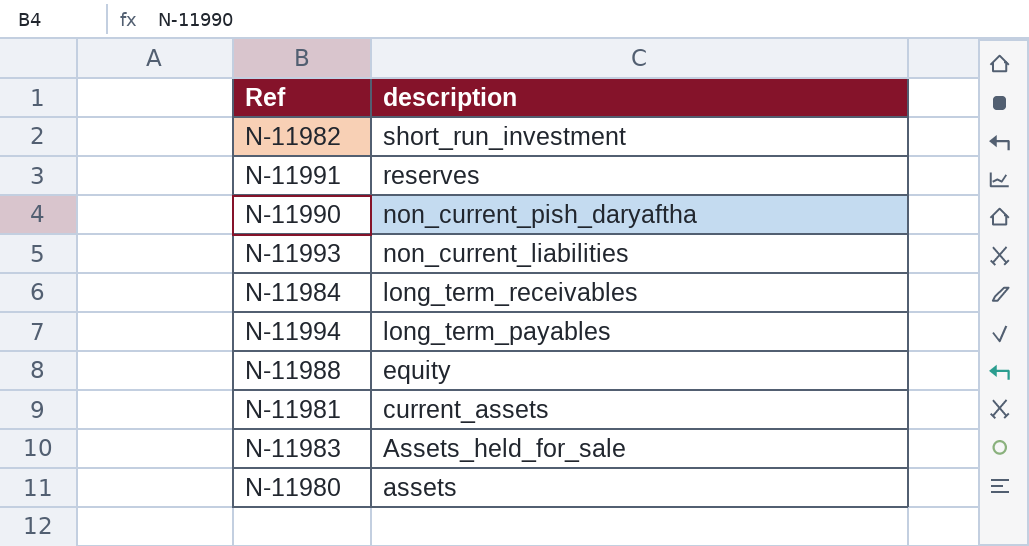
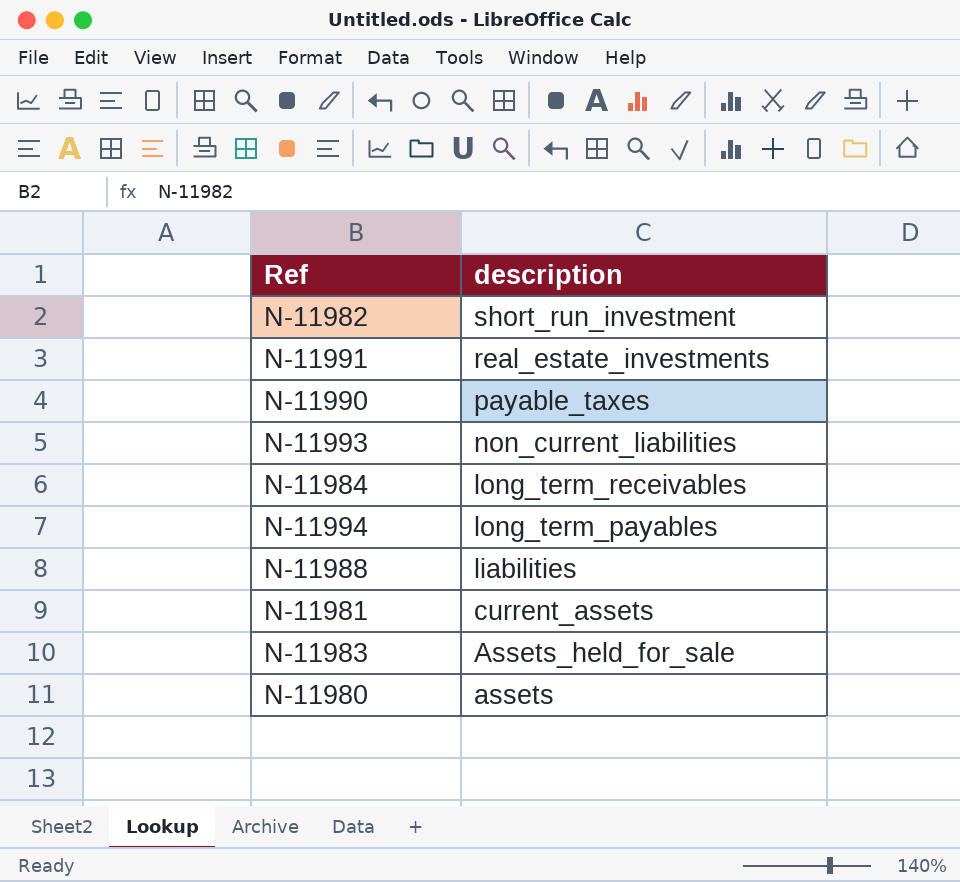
N-11991 | description: reserves -> real_estate_investments
N-11990 | description: non_current_pish_daryaftha -> payable_taxes
N-11988 | description: equity -> liabilities

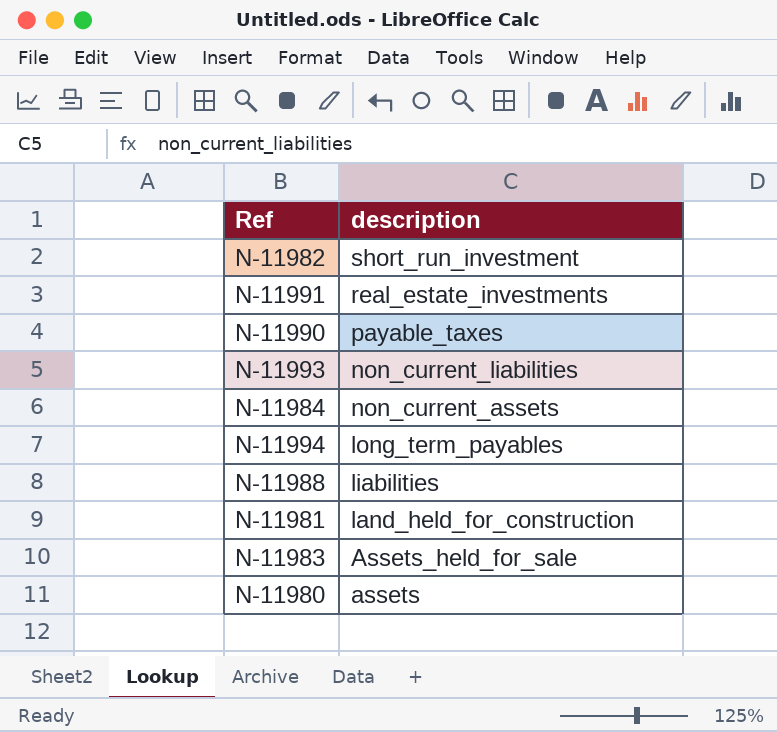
N-11984 | description: long_term_receivables -> non_current_assets
N-11981 | description: current_assets -> land_held_for_construction

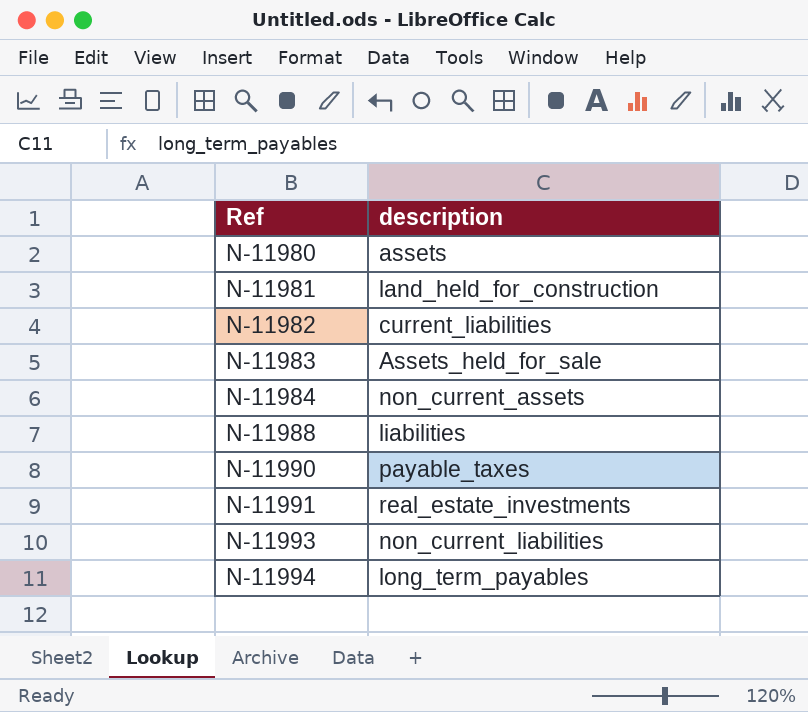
row order: description descending -> Ref ascending
N-11982 | description: short_run_investment -> current_liabilities

